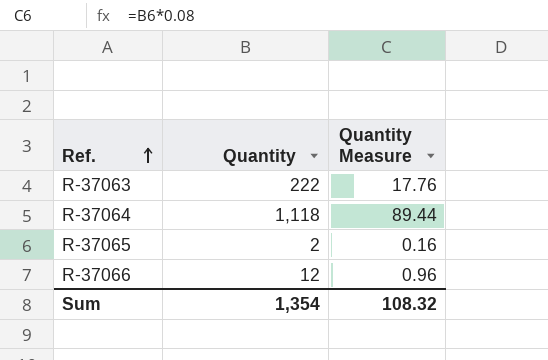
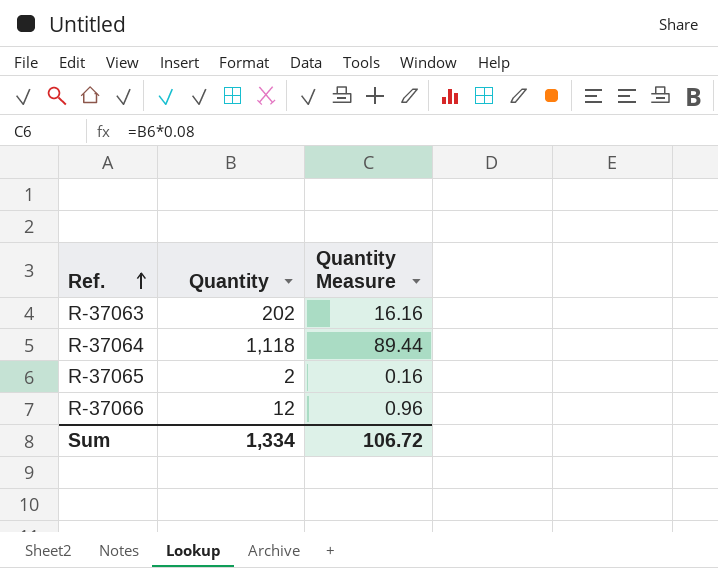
R-37063 | Quantity: 222 -> 202
R-37063 | Quantity Measure: 17.76 -> 16.16
Sum | Quantity: 1,354 -> 1,334
Sum | Quantity Measure: 108.32 -> 106.72

